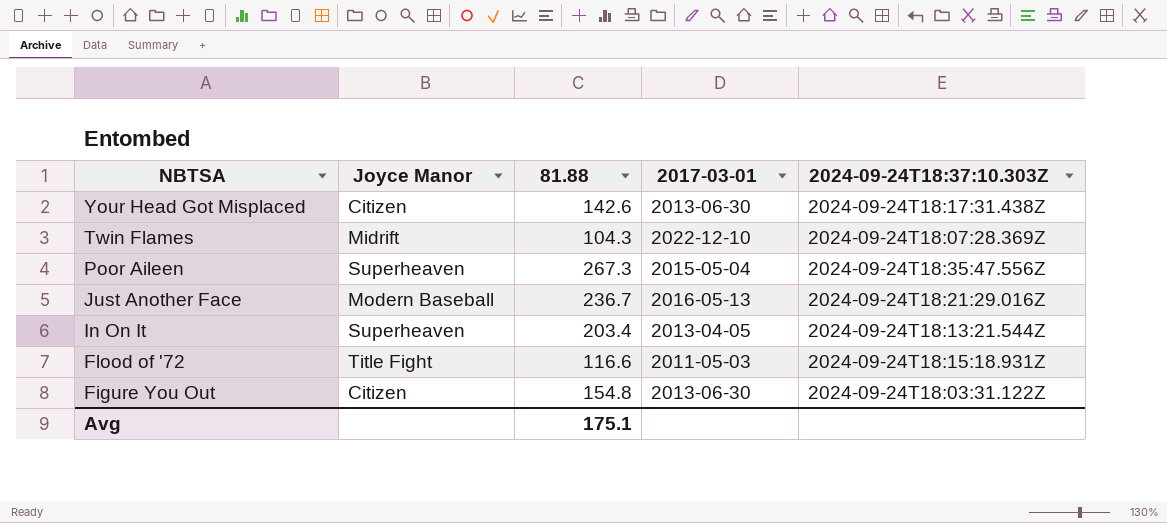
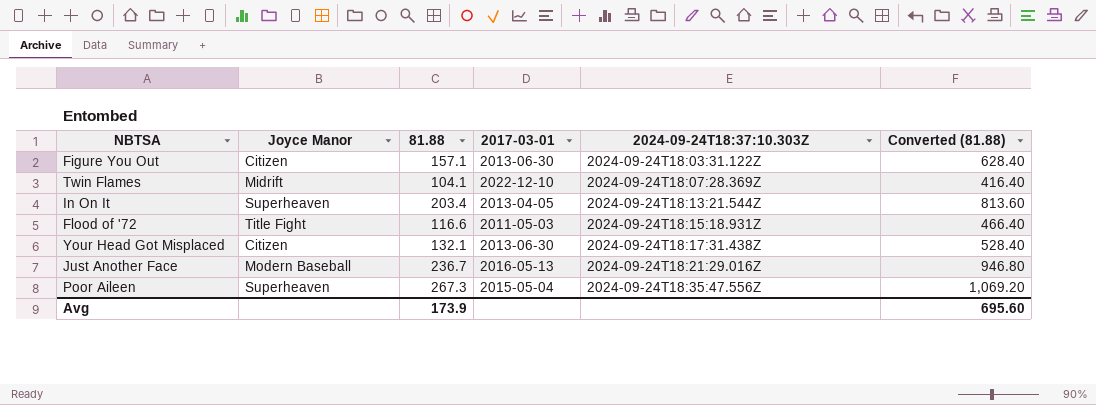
row order: NBTSA descending -> 2024-09-24T18:37:10.303Z ascending
column Converted (81.88) | formula: none -> [81.88] * 4
Figure You Out | 81.88: 154.8 -> 157.1
Twin Flames | 81.88: 104.3 -> 104.1
Your Head Got Misplaced | 81.88: 142.6 -> 132.1
Avg | 81.88: 175.1 -> 173.9

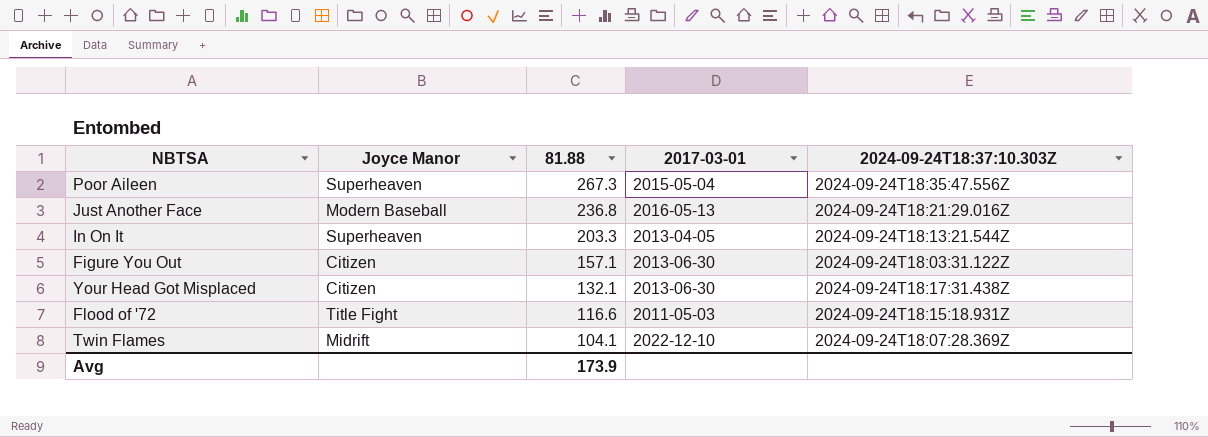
row order: 2024-09-24T18:37:10.303Z ascending -> 81.88 descending
column Converted (81.88) | formula: [81.88] * 4 -> none
Just Another Face | 81.88: 236.7 -> 236.8
In On It | 81.88: 203.4 -> 203.3

